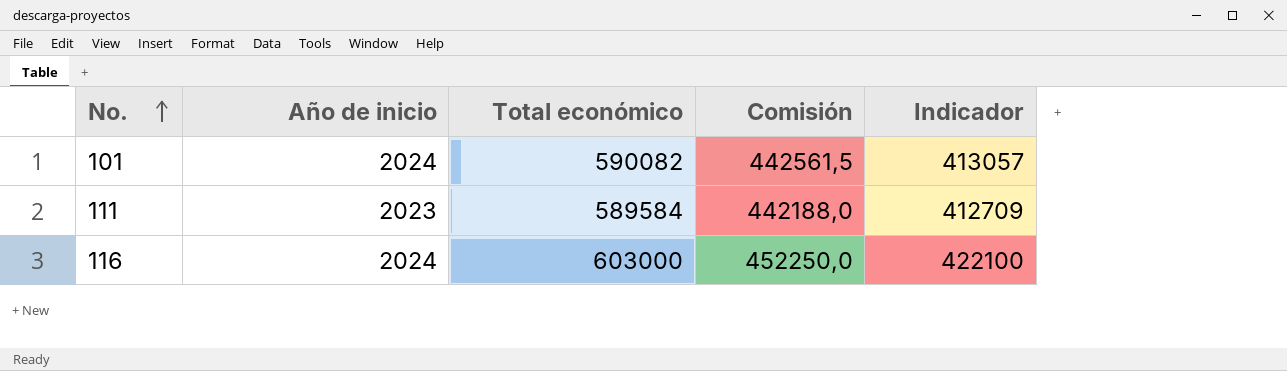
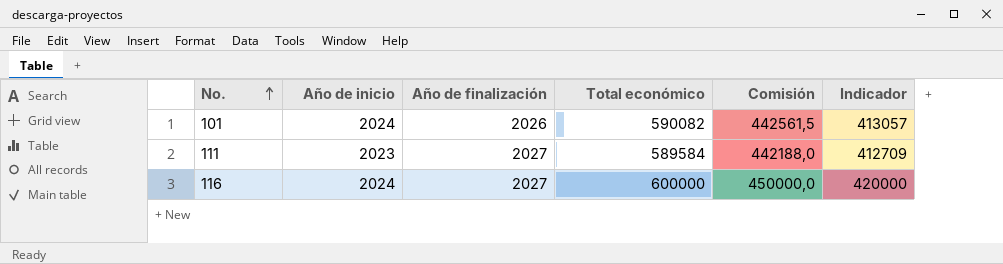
column Año de finalización | position: none -> 3
116 | Total económico: 603000 -> 600000
116 | Comisión: 452250,0 -> 450000,0
116 | Indicador: 422100 -> 420000

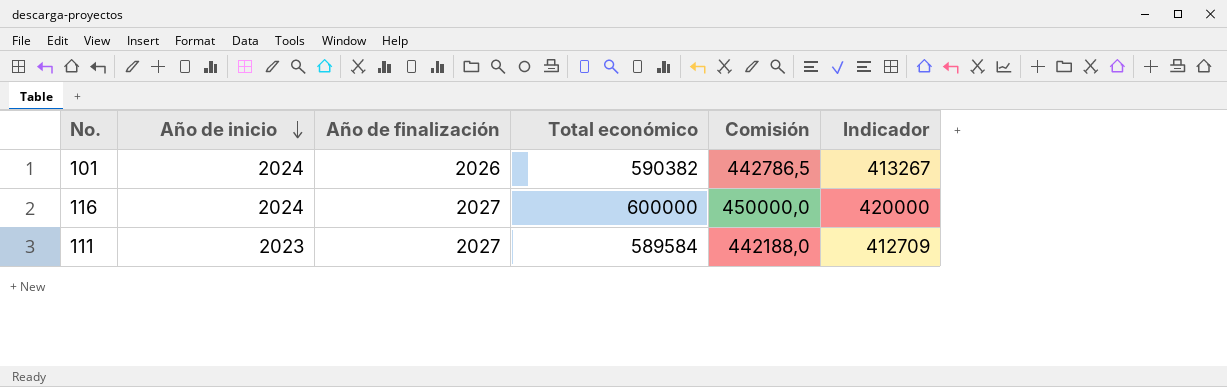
row order: No. ascending -> Año de inicio descending
101 | Total económico: 590082 -> 590382
101 | Comisión: 442561,5 -> 442786,5
101 | Indicador: 413057 -> 413267

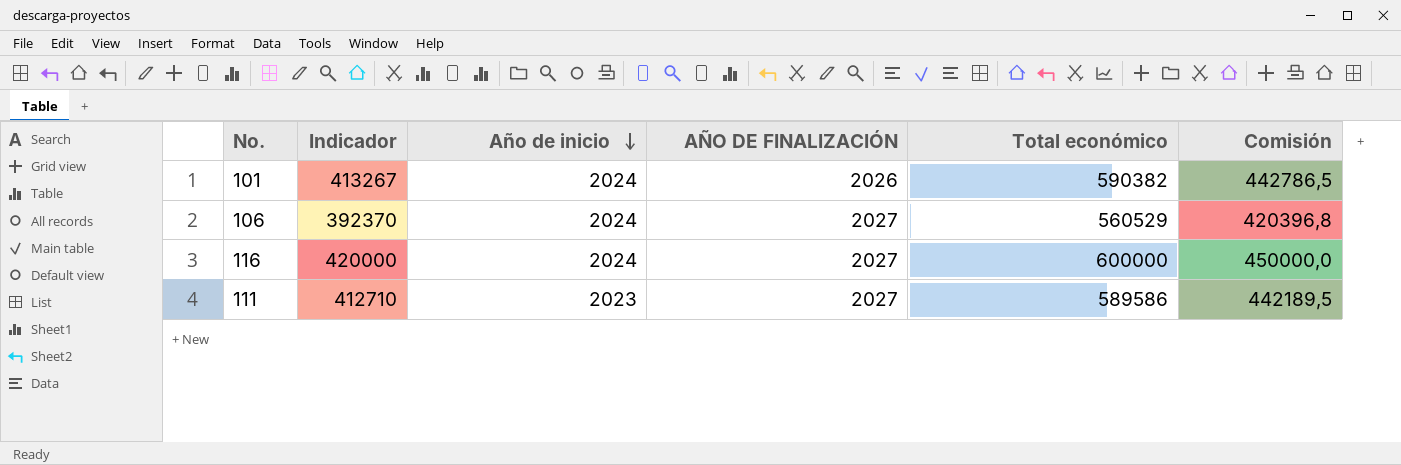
column Indicador | position: 6 -> 2
column name: Año de finalización -> AÑO DE FINALIZACIÓN
row 106: none -> 392370 | 2024 | 2027 | 560529 | 420396,8
111 | Indicador: 412709 -> 412710
111 | Total económico: 589584 -> 589586
111 | Comisión: 442188,0 -> 442189,5

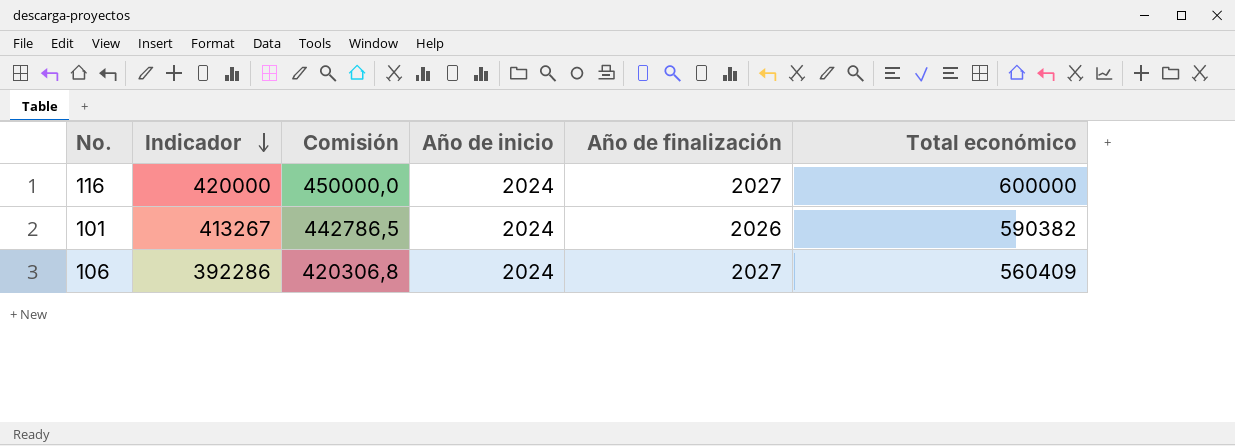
row order: Año de inicio descending -> Indicador descending
column Comisión | position: 6 -> 3
column name: AÑO DE FINALIZACIÓN -> Año de finalización
row 111: 412710 | 2023 | 2027 | 589586 | 442189,5 -> none
106 | Indicador: 392370 -> 392286
106 | Comisión: 420396,8 -> 420306,8
106 | Total económico: 560529 -> 560409

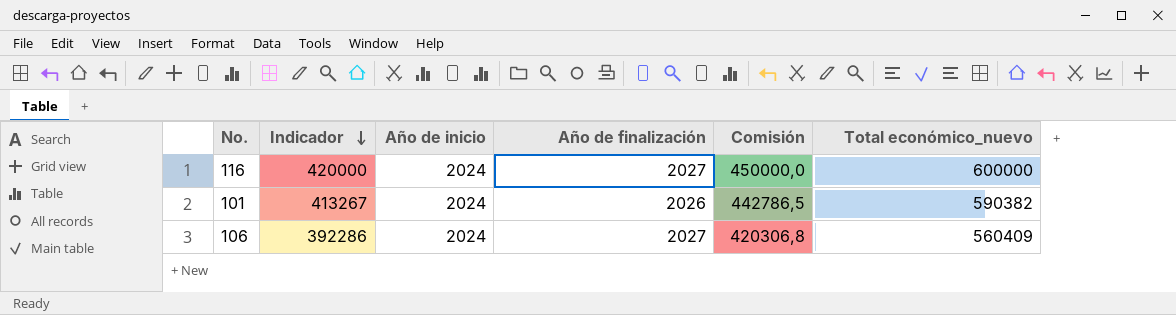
column Comisión | position: 3 -> 5
column name: Total económico -> Total económico_nuevo

